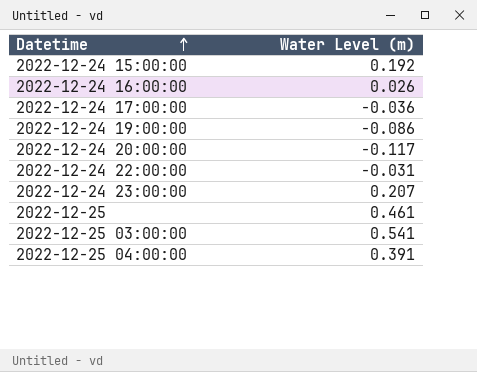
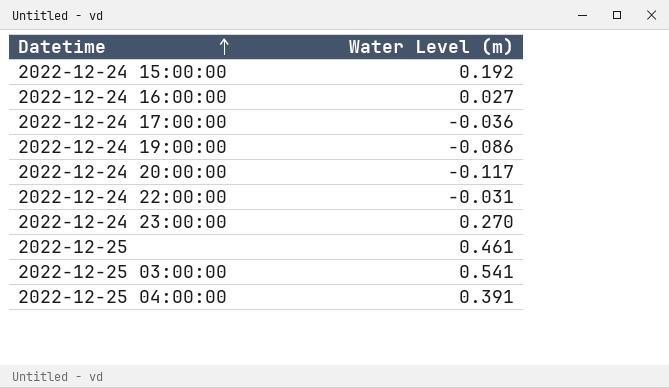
2022-12-24 16:00:00 | Water Level (m): 0.026 -> 0.027
2022-12-24 23:00:00 | Water Level (m): 0.207 -> 0.270

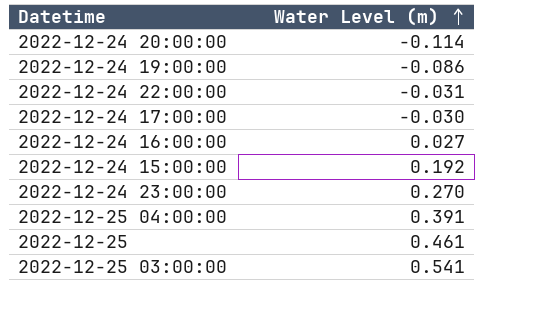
row order: Datetime ascending -> Water Level (m) ascending
2022-12-24 20:00:00 | Water Level (m): -0.117 -> -0.114
2022-12-24 17:00:00 | Water Level (m): -0.036 -> -0.030

